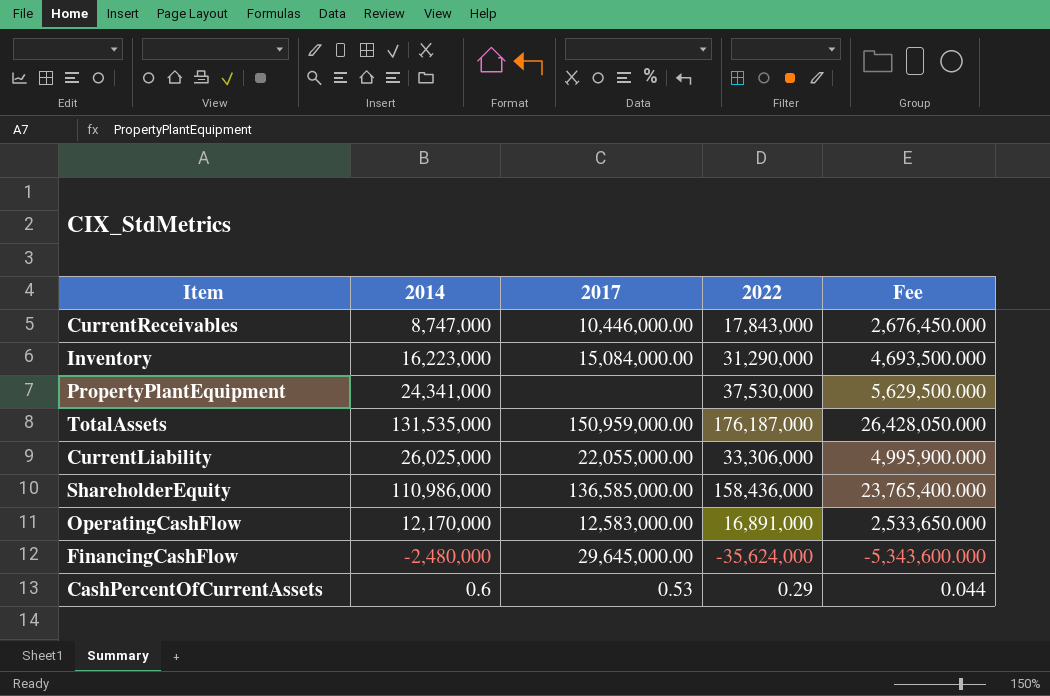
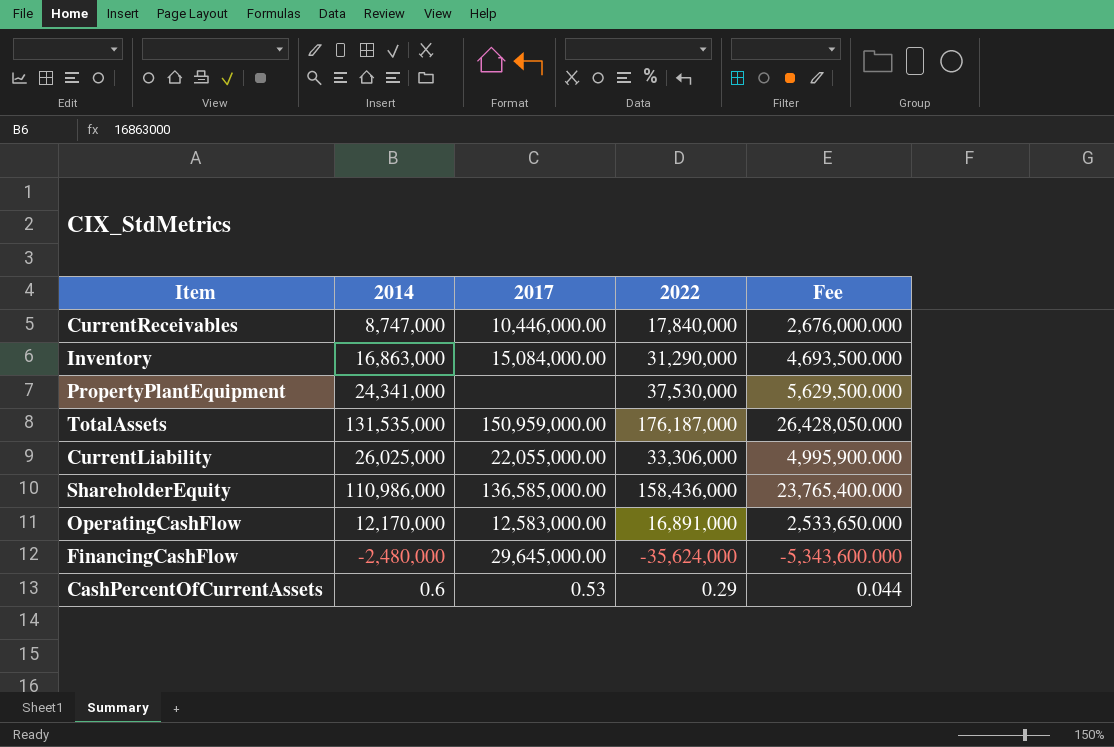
CurrentReceivables | 2022: 17,843,000 -> 17,840,000
CurrentReceivables | Fee: 2,676,450.000 -> 2,676,000.000
Inventory | 2014: 16,223,000 -> 16,863,000

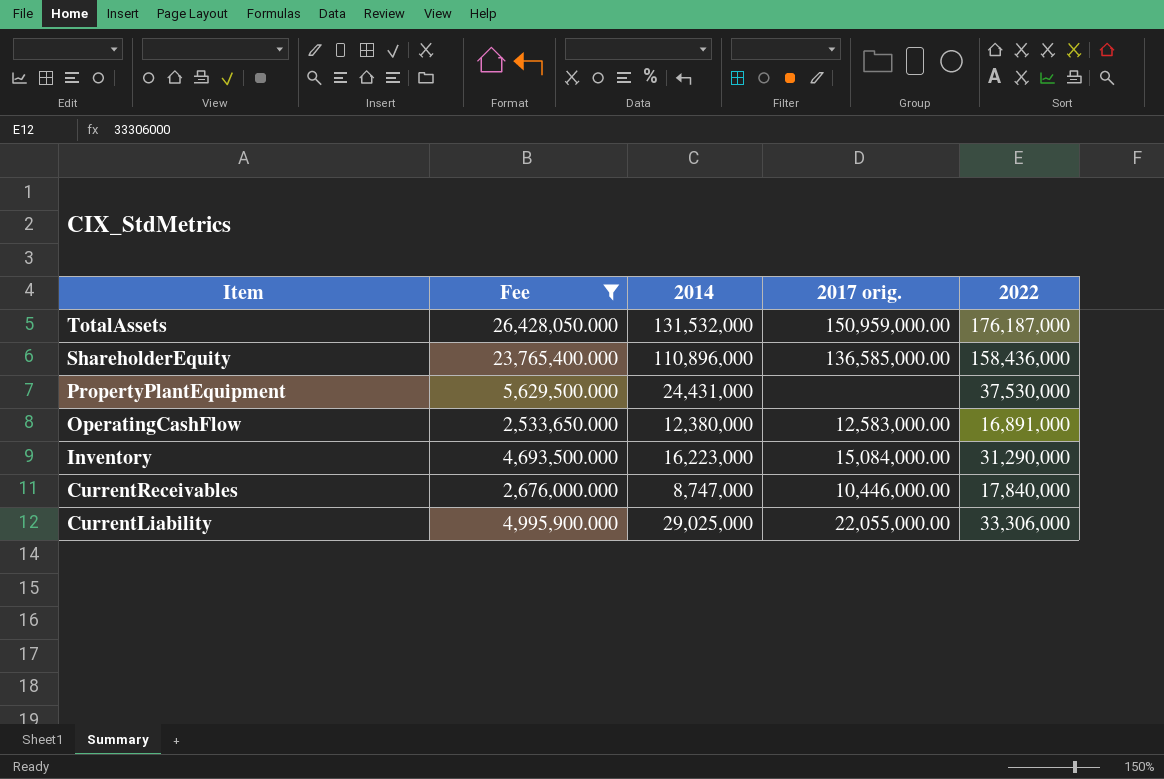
filter: none -> Fee >= 2,533,650.000
row order: none -> Item descending
column Fee | position: 5 -> 2
column name: 2017 -> 2017 orig.
TotalAssets | 2014: 131,535,000 -> 131,532,000
ShareholderEquity | 2014: 110,986,000 -> 110,896,000
PropertyPlantEquipment | 2014: 24,341,000 -> 24,431,000
OperatingCashFlow | 2014: 12,170,000 -> 12,380,000
Inventory | 2014: 16,863,000 -> 16,223,000
CurrentLiability | 2014: 26,025,000 -> 29,025,000

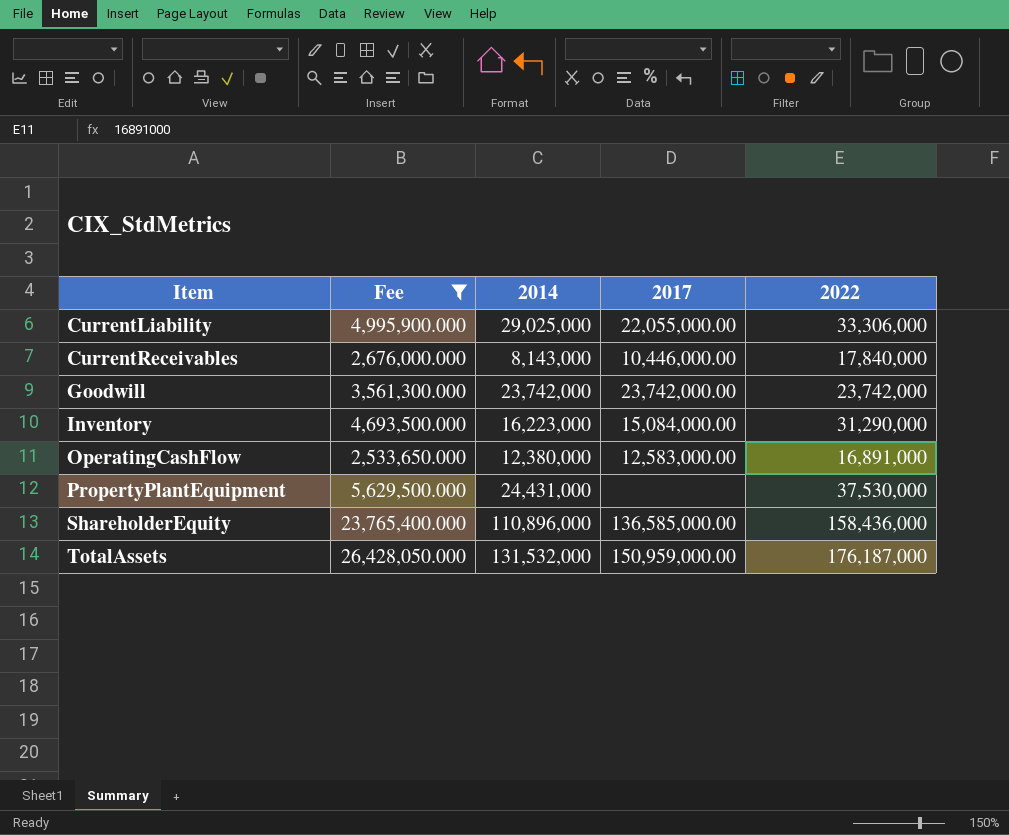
row order: Item descending -> Item ascending
column name: 2017 orig. -> 2017
CurrentReceivables | 2014: 8,747,000 -> 8,143,000
row Goodwill: none -> 3,561,300.000 | 23,742,000 | 23,742,000.00 | 23,742,000

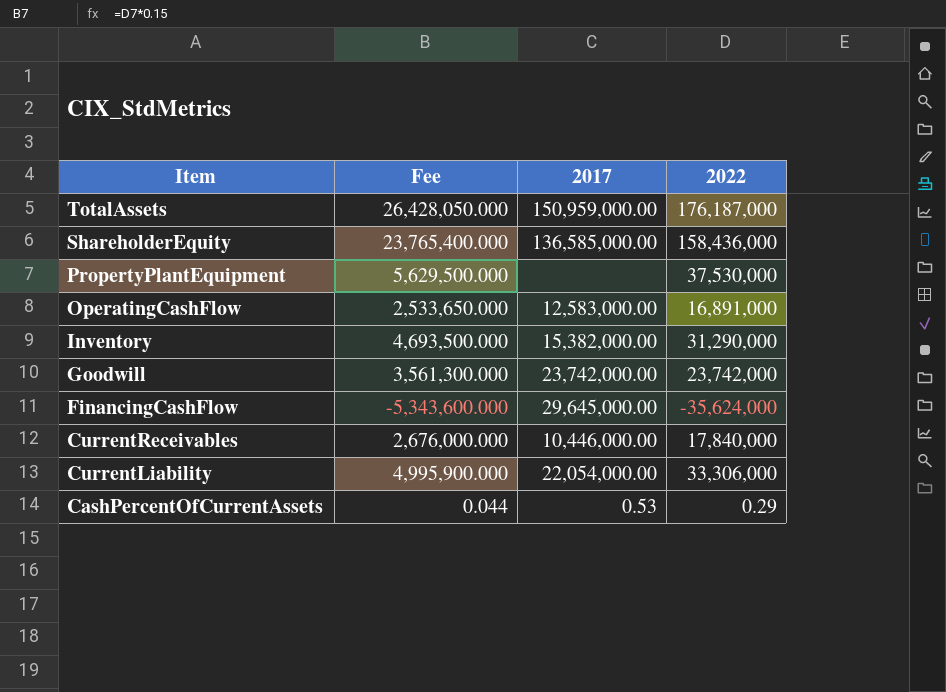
filter: Fee >= 2,533,650.000 -> none
row order: Item ascending -> Item descending
column 2014 | position: 3 -> none
Inventory | 2017: 15,084,000.00 -> 15,382,000.00
CurrentLiability | 2017: 22,055,000.00 -> 22,054,000.00

